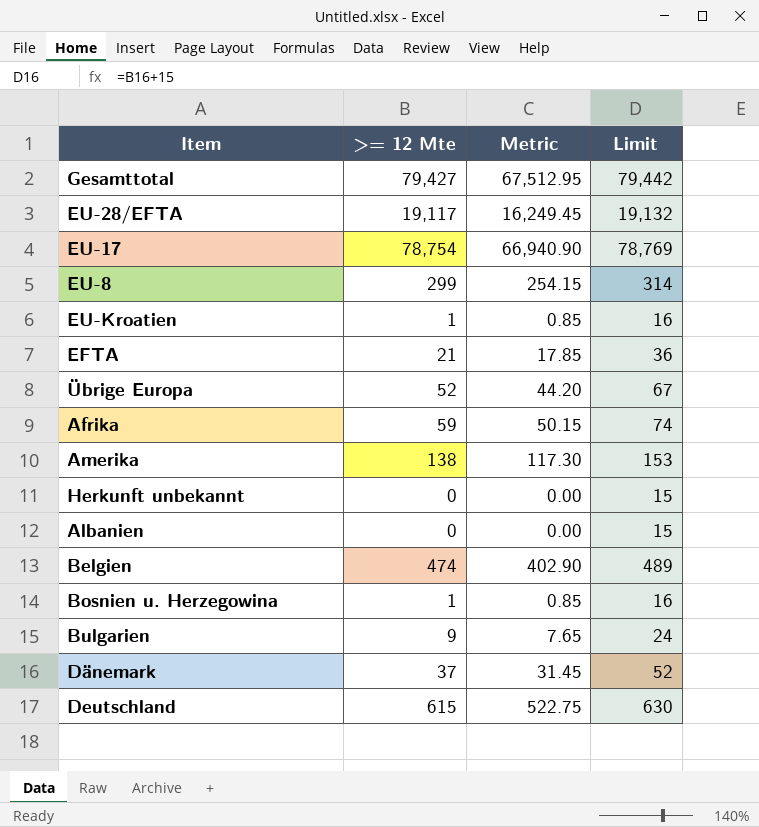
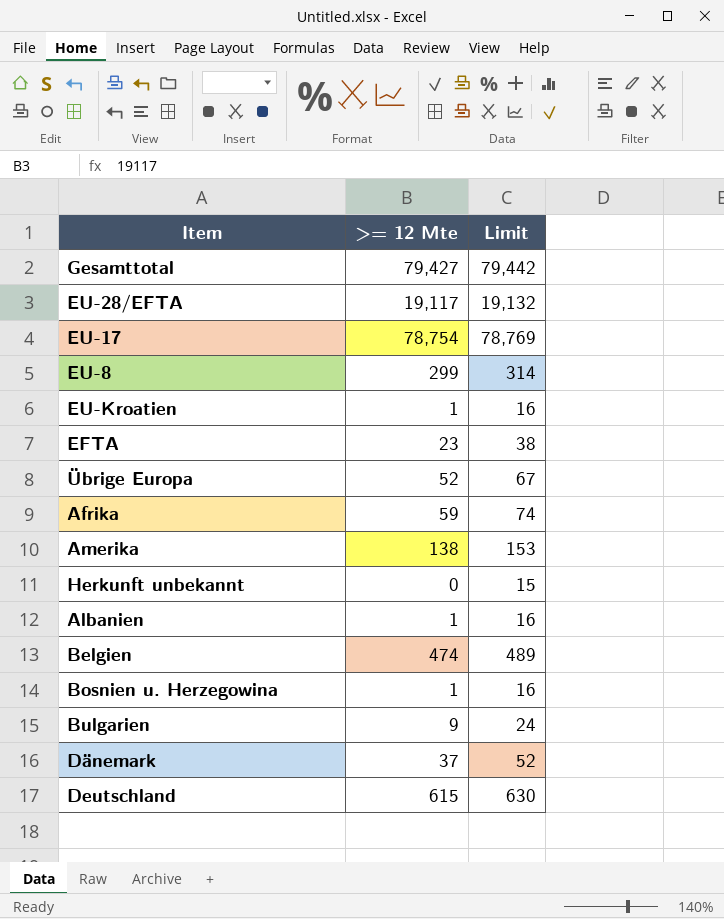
column Metric | formula: [>= 12 Mte] * 0.85 -> none
EFTA | >= 12 Mte: 21 -> 23
EFTA | Limit: 36 -> 38
Albanien | >= 12 Mte: 0 -> 1
Albanien | Limit: 15 -> 16

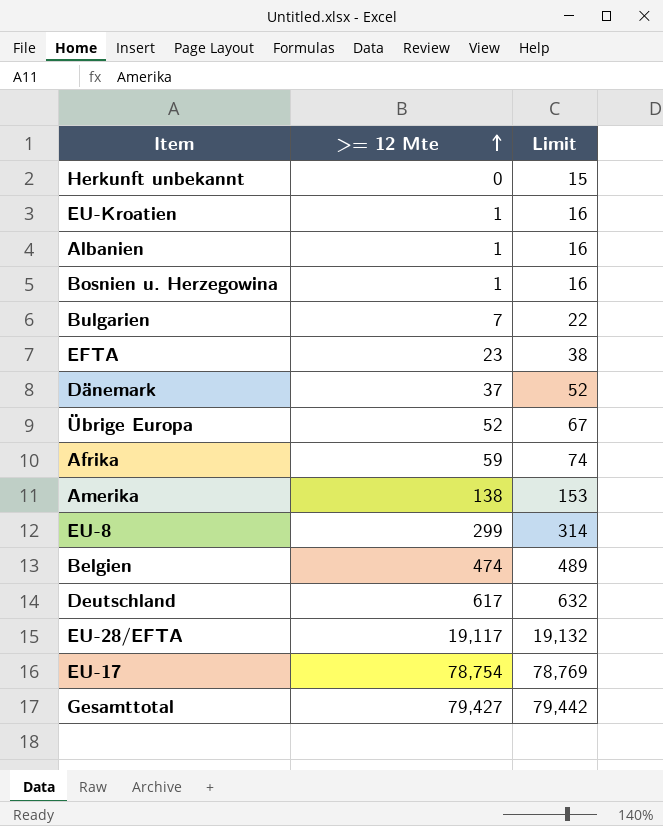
row order: none -> >= 12 Mte ascending
Bulgarien | >= 12 Mte: 9 -> 7
Bulgarien | Limit: 24 -> 22
Deutschland | >= 12 Mte: 615 -> 617
Deutschland | Limit: 630 -> 632

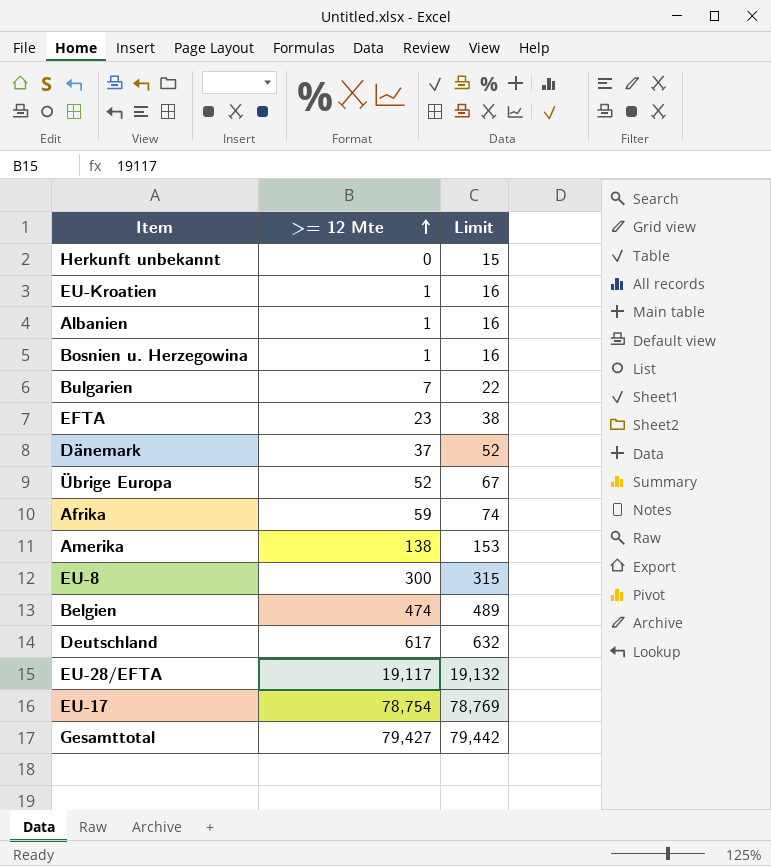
EU-8 | >= 12 Mte: 299 -> 300
EU-8 | Limit: 314 -> 315

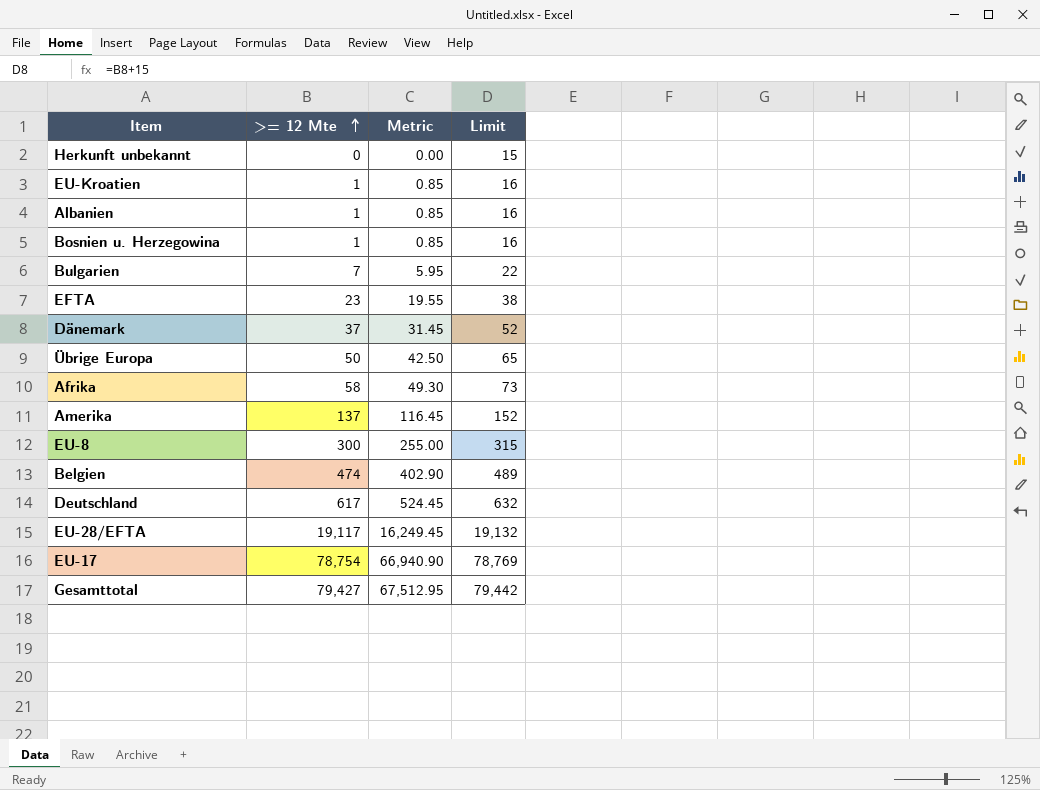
column Metric | formula: none -> [>= 12 Mte] * 0.85
Übrige Europa | >= 12 Mte: 52 -> 50
Übrige Europa | Limit: 67 -> 65
Afrika | >= 12 Mte: 59 -> 58
Afrika | Limit: 74 -> 73
Amerika | >= 12 Mte: 138 -> 137
Amerika | Limit: 153 -> 152

